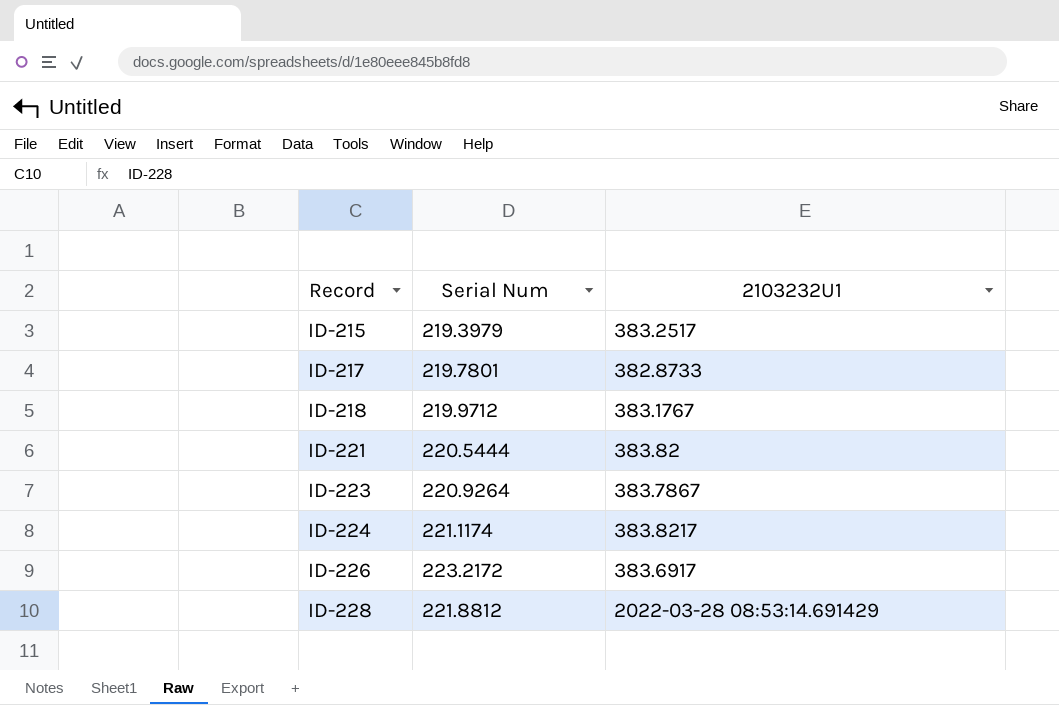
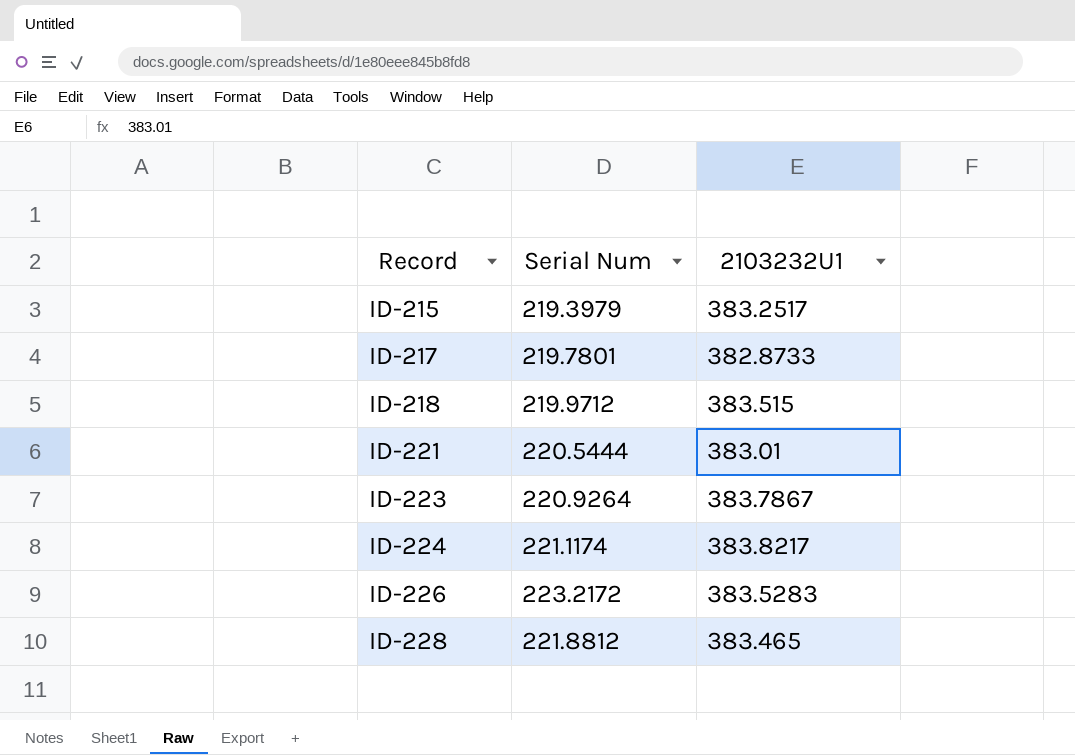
ID-218 | 2103232U1: 383.1767 -> 383.515
ID-221 | 2103232U1: 383.82 -> 383.01
ID-226 | 2103232U1: 383.6917 -> 383.5283
ID-228 | 2103232U1: 2022-03-28 08:53:14.691429 -> 383.465

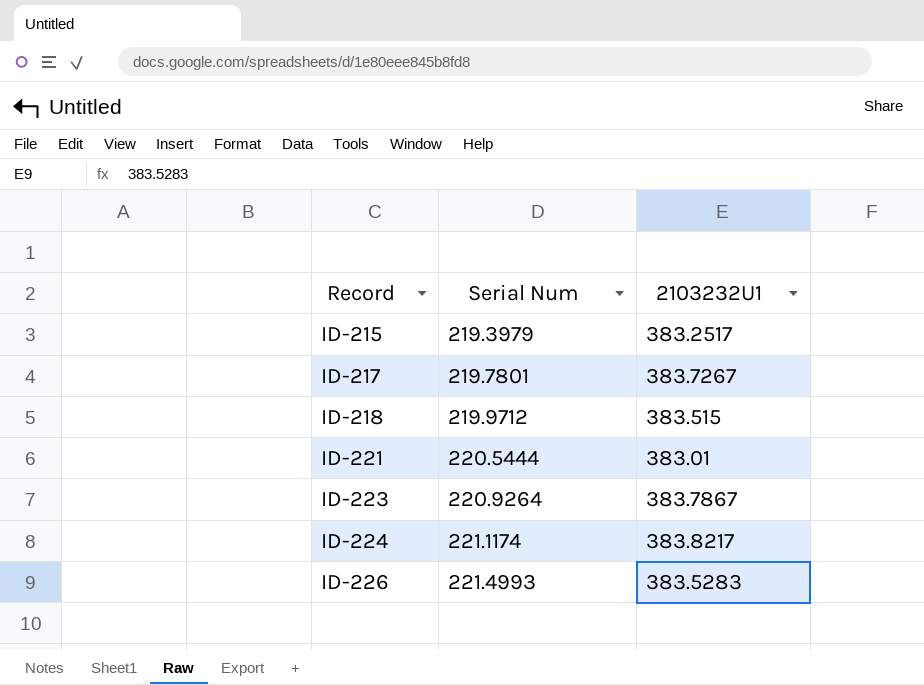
row ID-228: 221.8812 | 383.465 -> none
ID-217 | 2103232U1: 382.8733 -> 383.7267
ID-226 | Serial Num: 223.2172 -> 221.4993

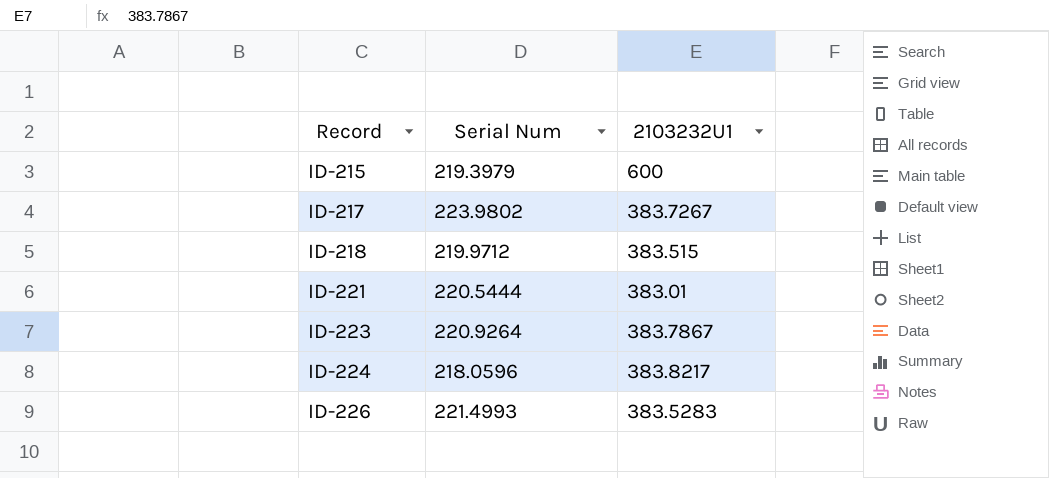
ID-215 | 2103232U1: 383.2517 -> 600
ID-217 | Serial Num: 219.7801 -> 223.9802
ID-224 | Serial Num: 221.1174 -> 218.0596

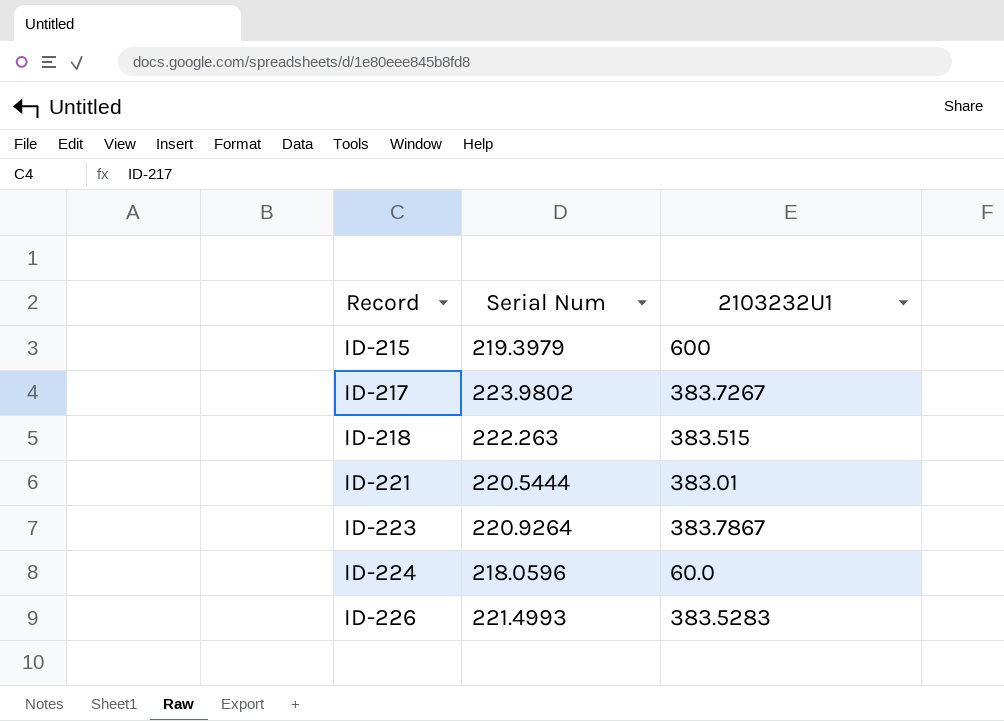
ID-218 | Serial Num: 219.9712 -> 222.263
ID-224 | 2103232U1: 383.8217 -> 60.0

